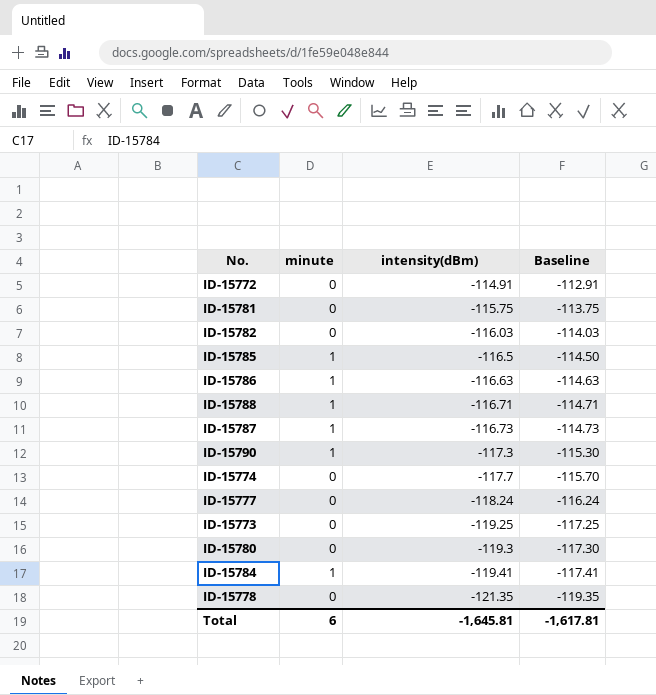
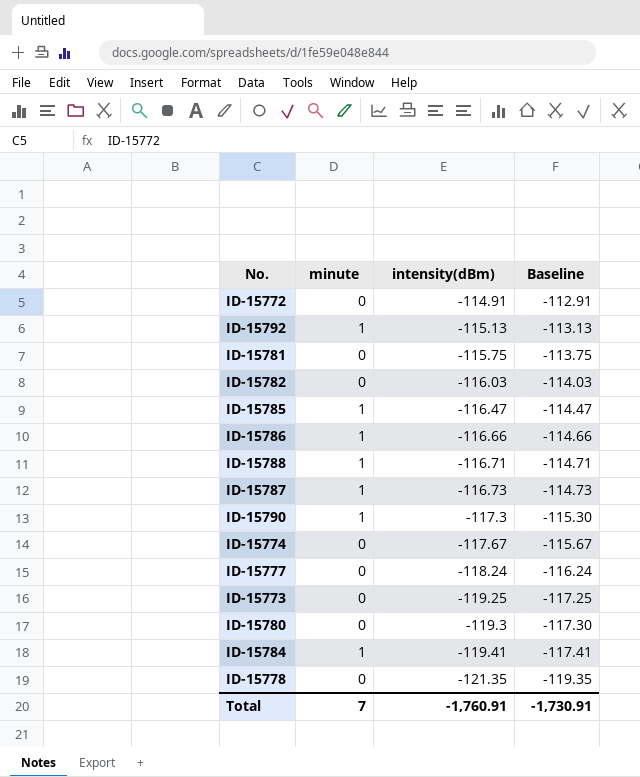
row ID-15792: none -> 1 | -115.13 | -113.13
ID-15785 | intensity(dBm): -116.5 -> -116.47
ID-15785 | Baseline: -114.50 -> -114.47
ID-15786 | intensity(dBm): -116.63 -> -116.66
ID-15786 | Baseline: -114.63 -> -114.66
ID-15774 | intensity(dBm): -117.7 -> -117.67
ID-15774 | Baseline: -115.70 -> -115.67
Total | minute: 6 -> 7
Total | intensity(dBm): -1,645.81 -> -1,760.91
Total | Baseline: -1,617.81 -> -1,730.91

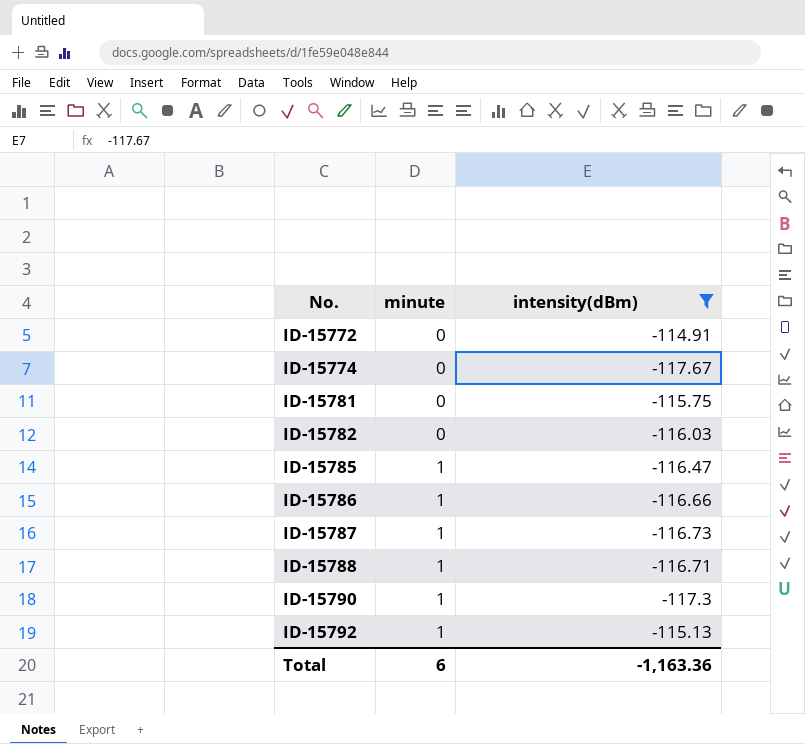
filter: none -> intensity(dBm) >= -117.67
row order: intensity(dBm) descending -> No. ascending
column Baseline | formula: [intensity(dBm)] + 2 -> none
Total | minute: 7 -> 6
Total | intensity(dBm): -1,760.91 -> -1,163.36

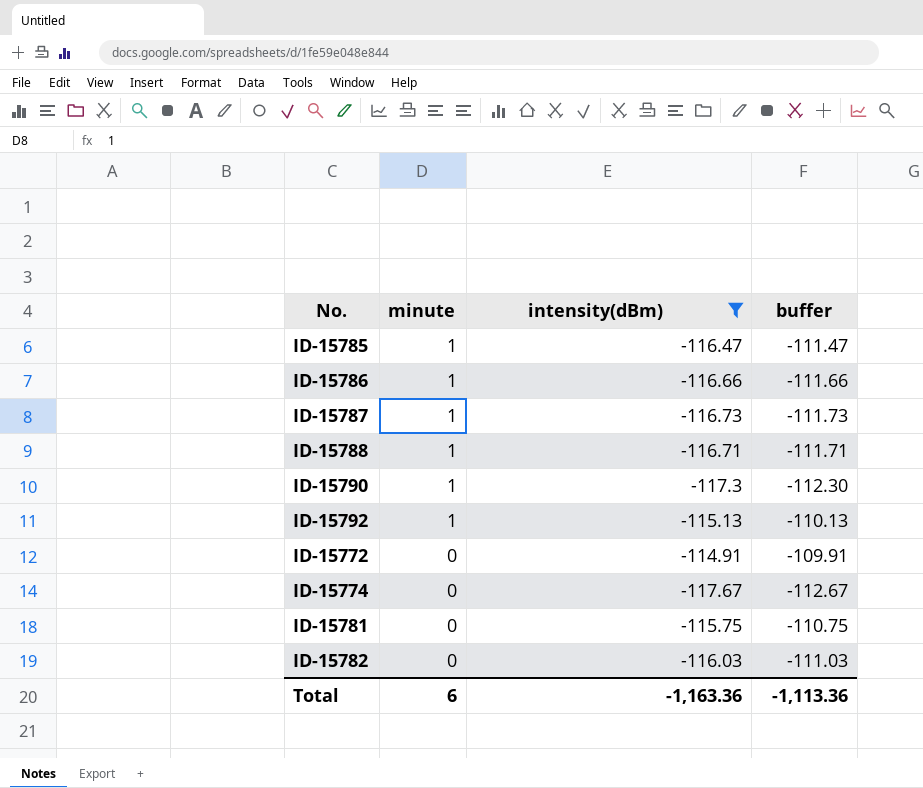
row order: No. ascending -> minute descending
column buffer | formula: none -> [intensity(dBm)] + 5

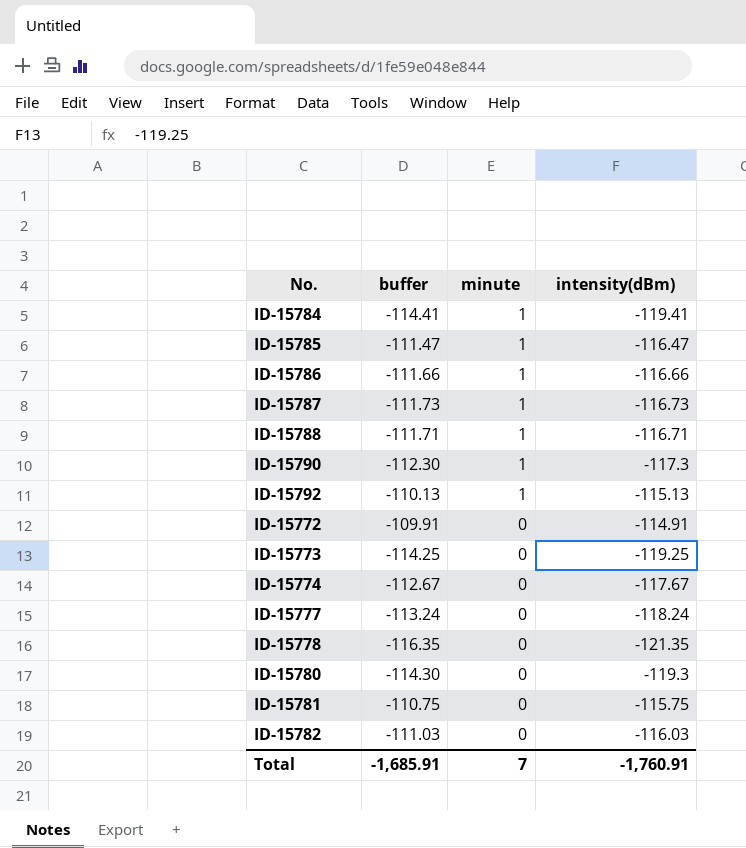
filter: intensity(dBm) >= -117.67 -> none
column buffer | position: 4 -> 2
Total | buffer: -1,113.36 -> -1,685.91
Total | minute: 6 -> 7
Total | intensity(dBm): -1,163.36 -> -1,760.91

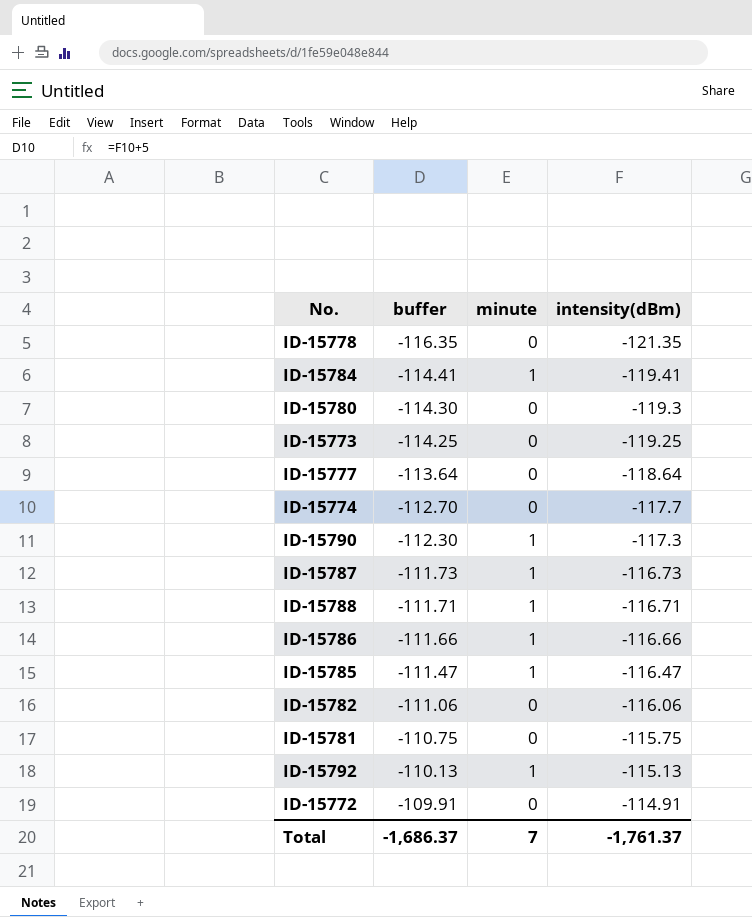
row order: minute descending -> buffer ascending
ID-15777 | buffer: -113.24 -> -113.64
ID-15777 | intensity(dBm): -118.24 -> -118.64
ID-15774 | buffer: -112.67 -> -112.70
ID-15774 | intensity(dBm): -117.67 -> -117.7
ID-15782 | buffer: -111.03 -> -111.06
ID-15782 | intensity(dBm): -116.03 -> -116.06
Total | buffer: -1,685.91 -> -1,686.37
Total | intensity(dBm): -1,760.91 -> -1,761.37

